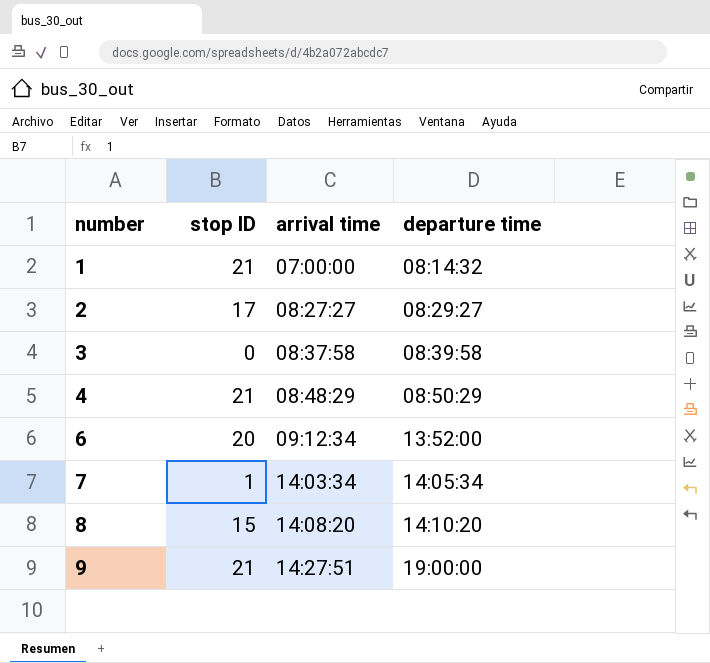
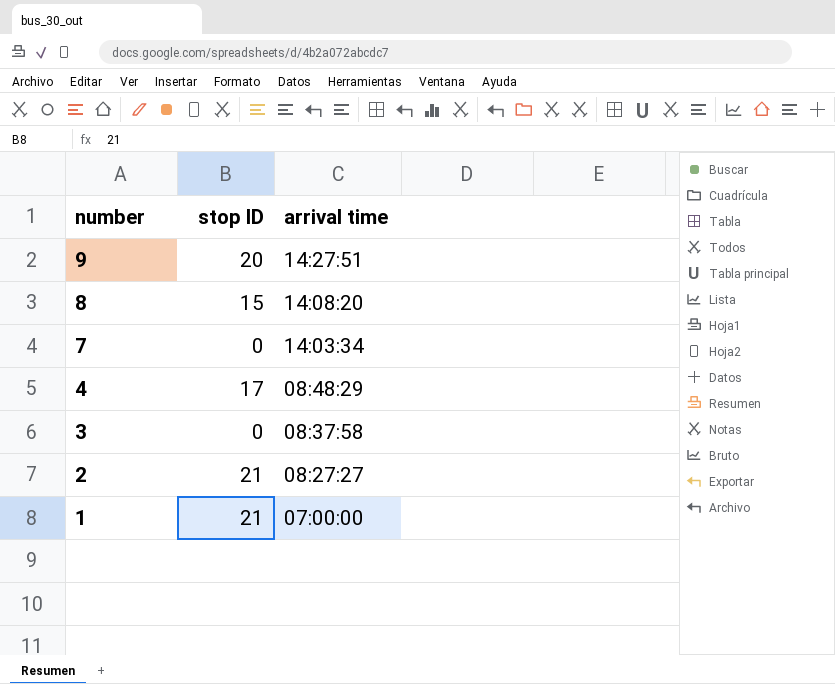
row order: number ascending -> number descending
column departure time | position: 4 -> none
row 6: 20 | 09:12:34 | 13:52:00 -> none
9 | stop ID: 21 -> 20
7 | stop ID: 1 -> 0
4 | stop ID: 21 -> 17
2 | stop ID: 17 -> 21

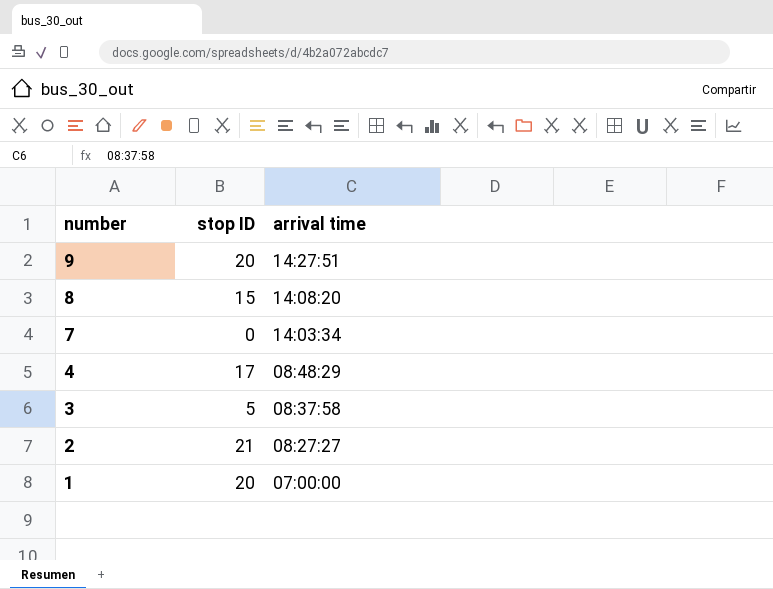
3 | stop ID: 0 -> 5
1 | stop ID: 21 -> 20

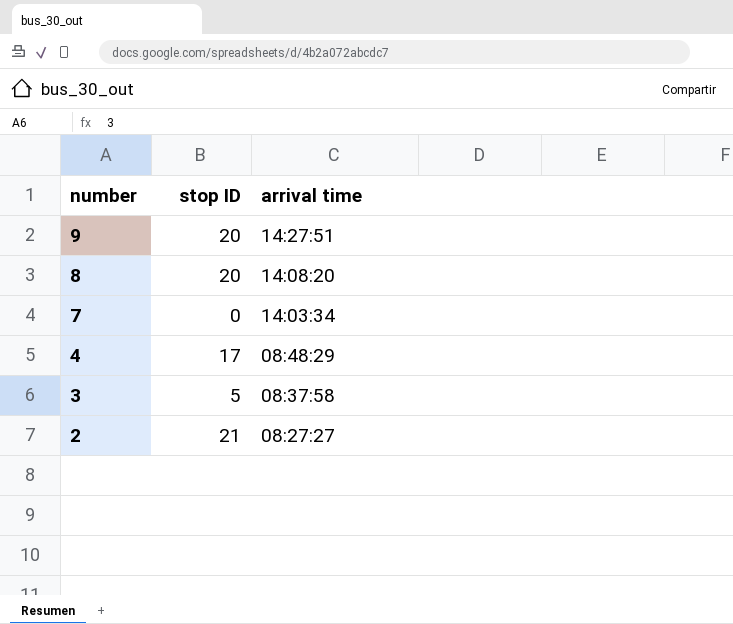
row 1: 20 | 07:00:00 -> none
8 | stop ID: 15 -> 20

